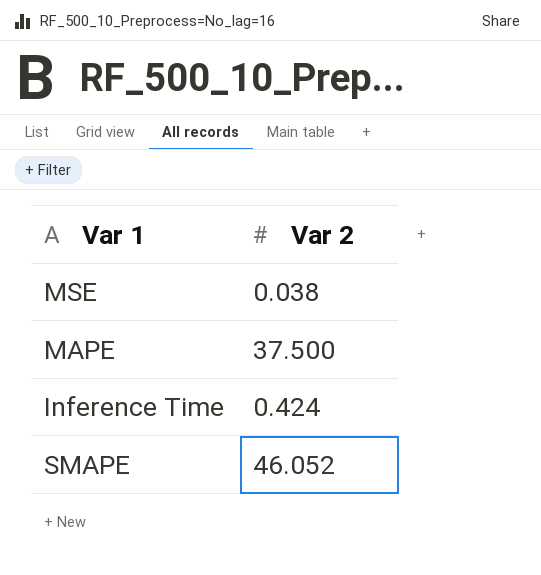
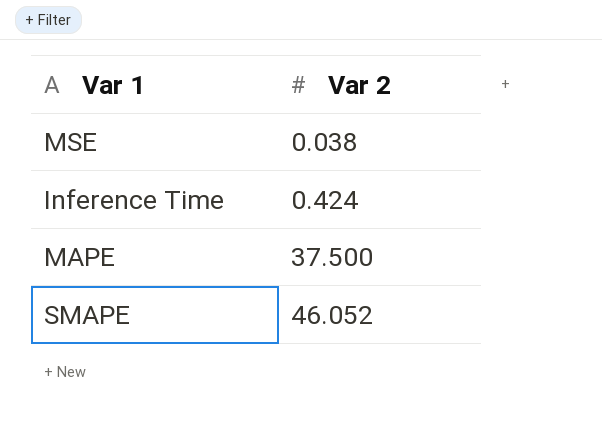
row order: none -> Var 2 ascending

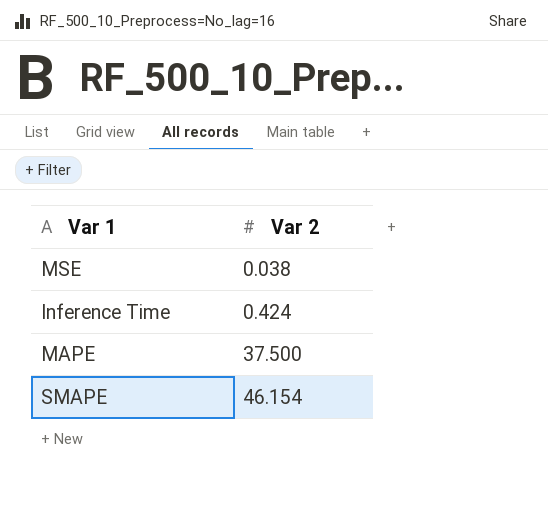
SMAPE | Var 2: 46.052 -> 46.154

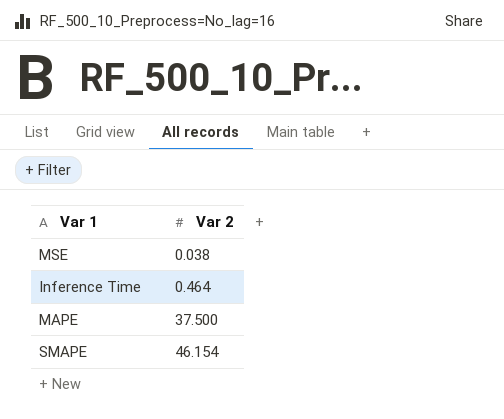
Inference Time | Var 2: 0.424 -> 0.464

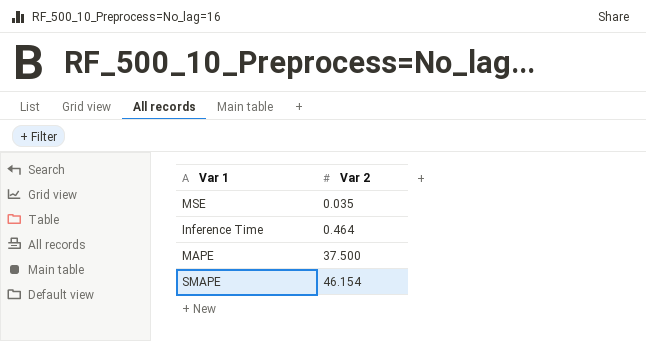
MSE | Var 2: 0.038 -> 0.035

